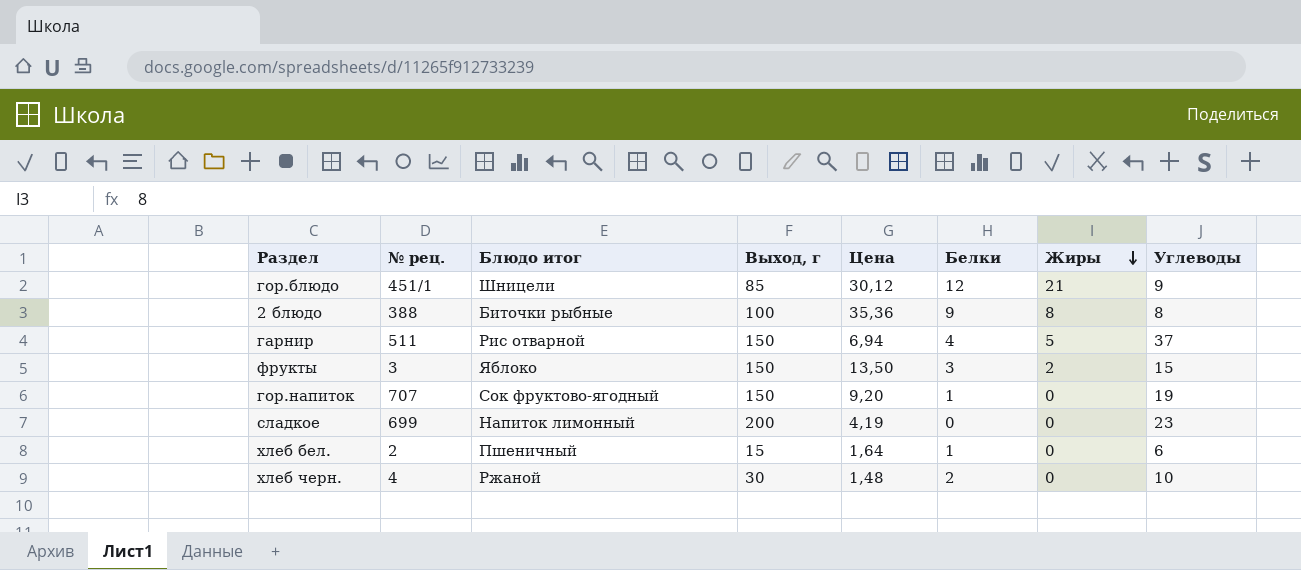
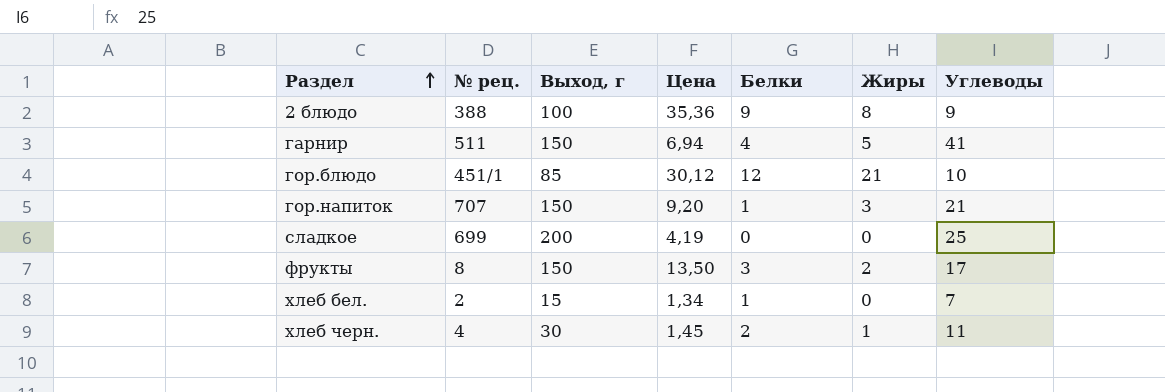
row order: Жиры descending -> Раздел ascending
column Блюдо итог | position: 3 -> none
2 блюдо | Углеводы: 8 -> 9
гарнир | Углеводы: 37 -> 41
гор.блюдо | Углеводы: 9 -> 10
гор.напиток | Жиры: 0 -> 3
гор.напиток | Углеводы: 19 -> 21
сладкое | Углеводы: 23 -> 25
фрукты | № рец.: 3 -> 8
фрукты | Углеводы: 15 -> 17
хлеб бел. | Цена: 1,64 -> 1,34
хлеб бел. | Углеводы: 6 -> 7
хлеб черн. | Цена: 1,48 -> 1,45
хлеб черн. | Жиры: 0 -> 1
хлеб черн. | Углеводы: 10 -> 11

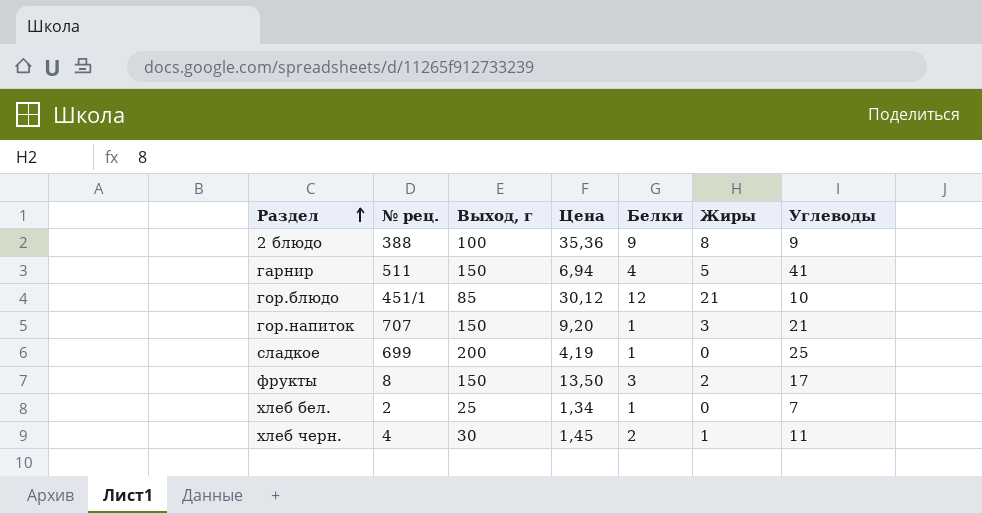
сладкое | Белки: 0 -> 1
хлеб бел. | Выход, г: 15 -> 25

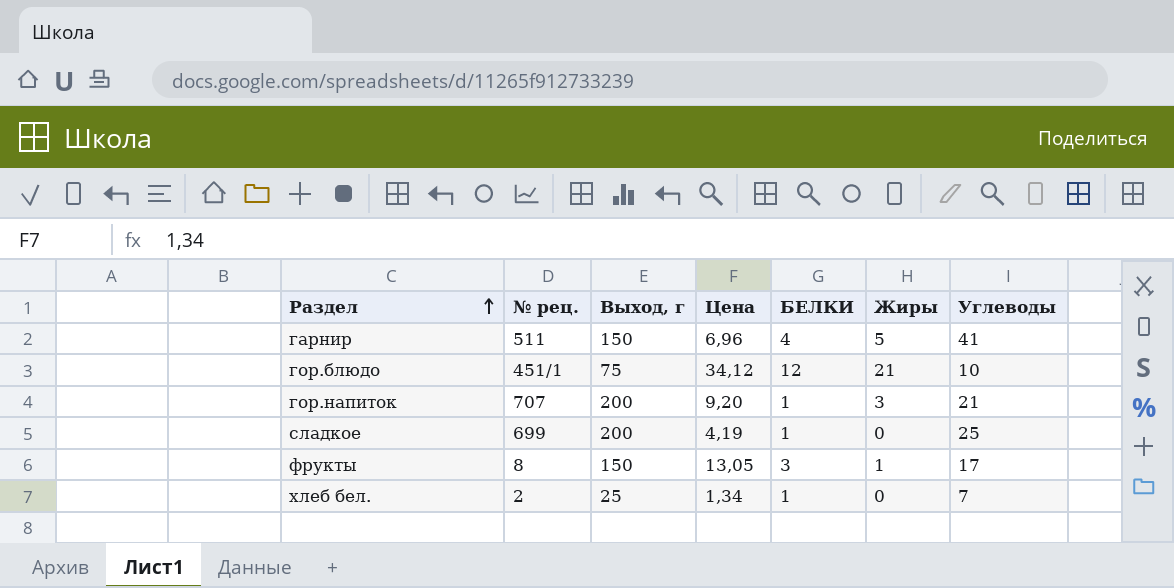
column name: Белки -> БЕЛКИ
row 2 блюдо: 388 | 100 | 35,36 | 9 | 8 | 9 -> none
row хлеб черн.: 4 | 30 | 1,45 | 2 | 1 | 11 -> none
гарнир | Цена: 6,94 -> 6,96
гор.блюдо | Выход, г: 85 -> 75
гор.блюдо | Цена: 30,12 -> 34,12
гор.напиток | Выход, г: 150 -> 200
фрукты | Цена: 13,50 -> 13,05
фрукты | Жиры: 2 -> 1

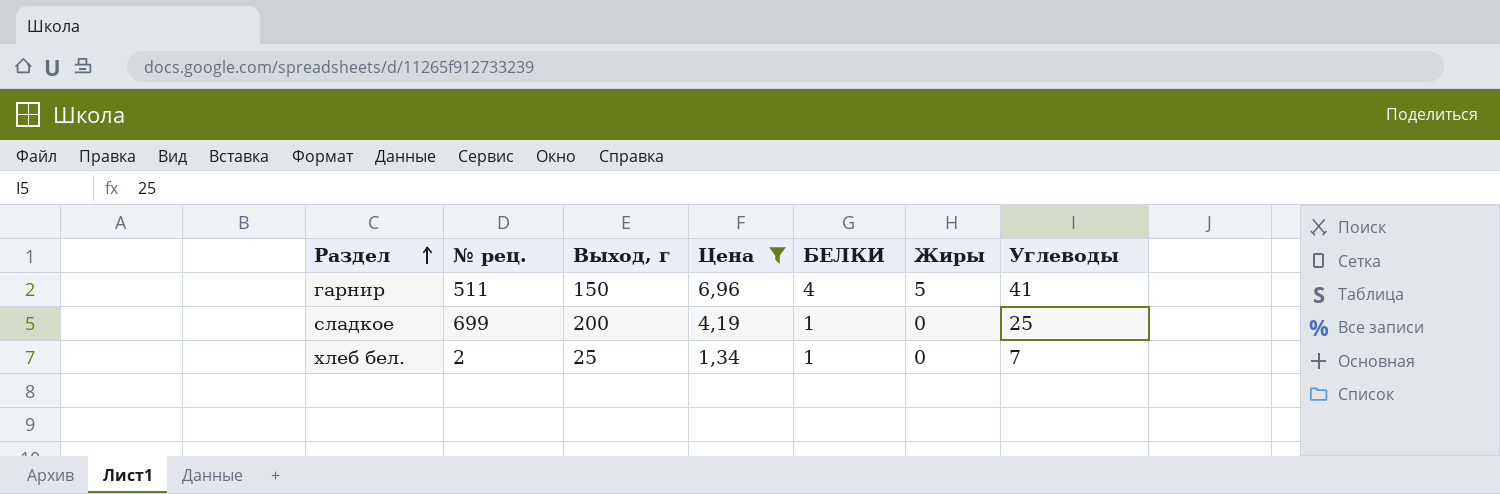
filter: none -> Цена <= 6,96

